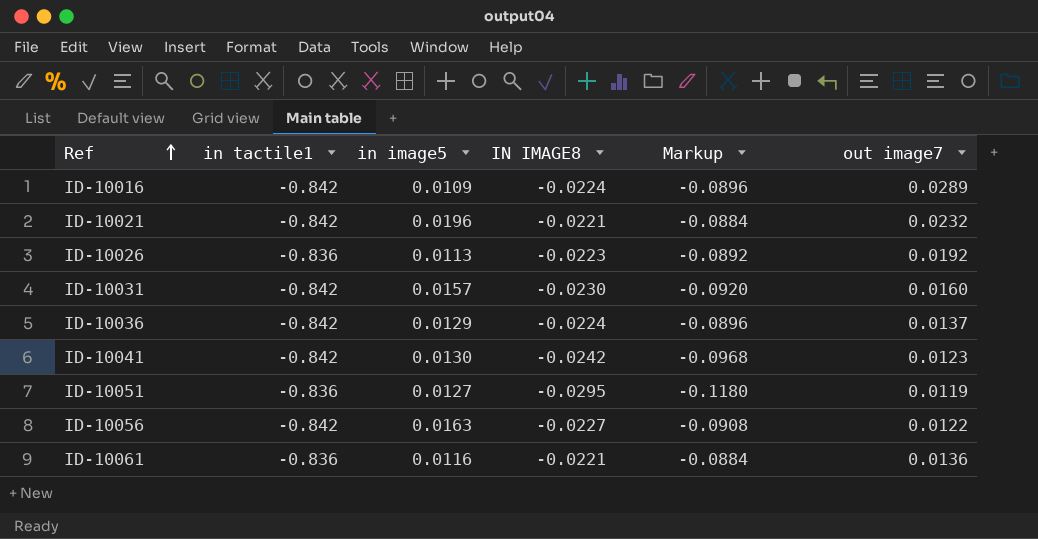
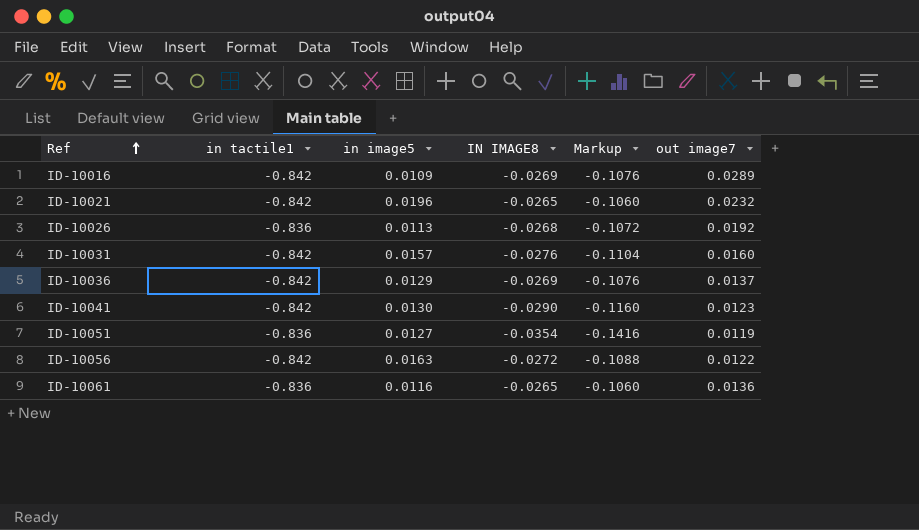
ID-10016 | IN IMAGE8: -0.0224 -> -0.0269
ID-10016 | Markup: -0.0896 -> -0.1076
ID-10021 | IN IMAGE8: -0.0221 -> -0.0265
ID-10021 | Markup: -0.0884 -> -0.1060
ID-10026 | IN IMAGE8: -0.0223 -> -0.0268
ID-10026 | Markup: -0.0892 -> -0.1072
ID-10031 | IN IMAGE8: -0.0230 -> -0.0276
ID-10031 | Markup: -0.0920 -> -0.1104
ID-10036 | IN IMAGE8: -0.0224 -> -0.0269
ID-10036 | Markup: -0.0896 -> -0.1076
ID-10041 | IN IMAGE8: -0.0242 -> -0.0290
ID-10041 | Markup: -0.0968 -> -0.1160
ID-10051 | IN IMAGE8: -0.0295 -> -0.0354
ID-10051 | Markup: -0.1180 -> -0.1416
ID-10056 | IN IMAGE8: -0.0227 -> -0.0272
ID-10056 | Markup: -0.0908 -> -0.1088
ID-10061 | IN IMAGE8: -0.0221 -> -0.0265
ID-10061 | Markup: -0.0884 -> -0.1060

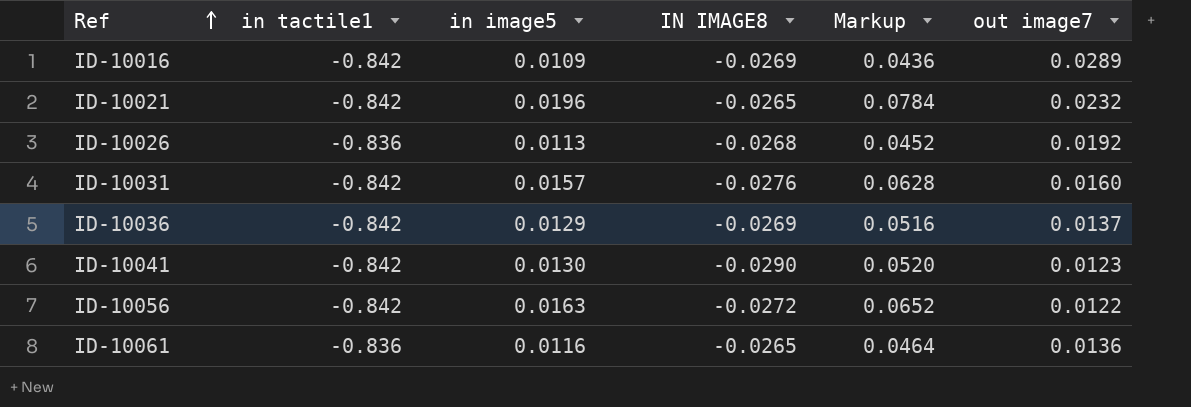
column Markup | formula: [IN IMAGE8] * 4 -> [in image5] * 4
row ID-10051: -0.836 | 0.0127 | -0.0354 | -0.1416 | 0.0119 -> none

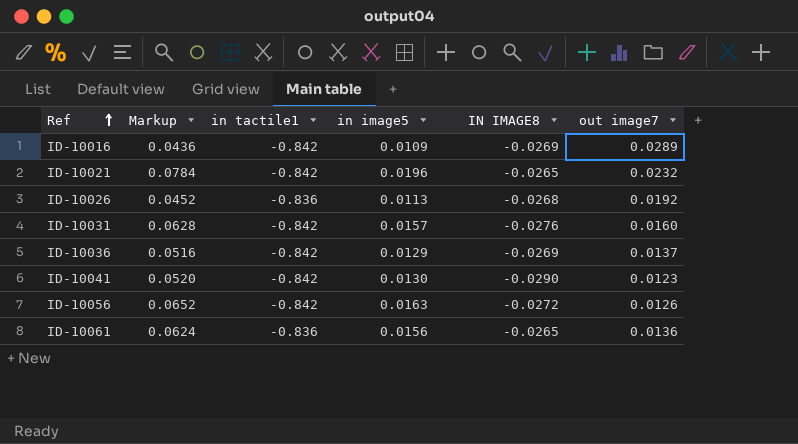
column Markup | position: 5 -> 2
ID-10056 | out image7: 0.0122 -> 0.0126
ID-10061 | Markup: 0.0464 -> 0.0624
ID-10061 | in image5: 0.0116 -> 0.0156

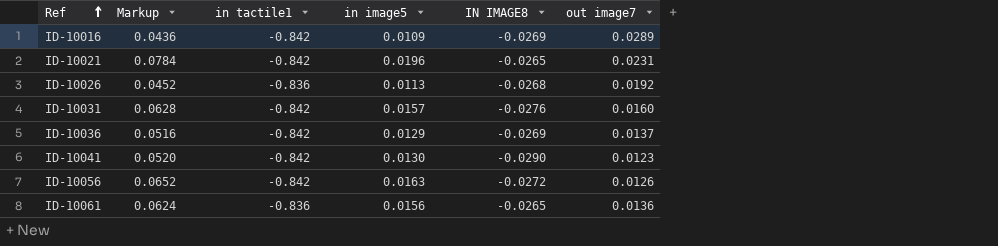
ID-10021 | out image7: 0.0232 -> 0.0231

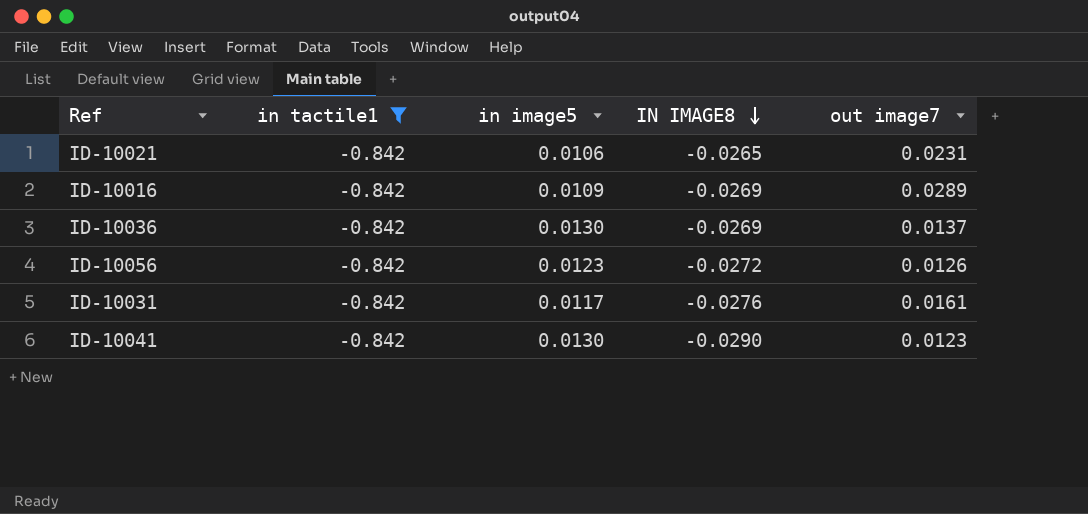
filter: none -> in tactile1 = -0.842
row order: Ref ascending -> IN IMAGE8 descending
column Markup | formula: [in image5] * 4 -> none
ID-10021 | in image5: 0.0196 -> 0.0106
ID-10036 | in image5: 0.0129 -> 0.0130
ID-10056 | in image5: 0.0163 -> 0.0123
ID-10031 | in image5: 0.0157 -> 0.0117
ID-10031 | out image7: 0.0160 -> 0.0161

